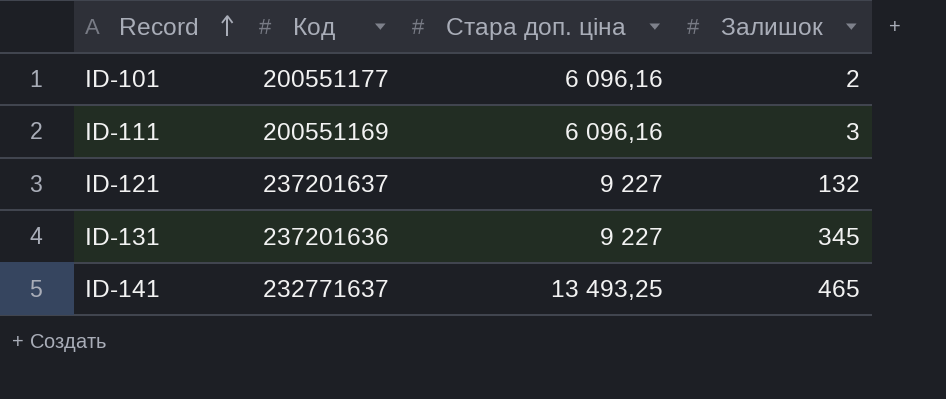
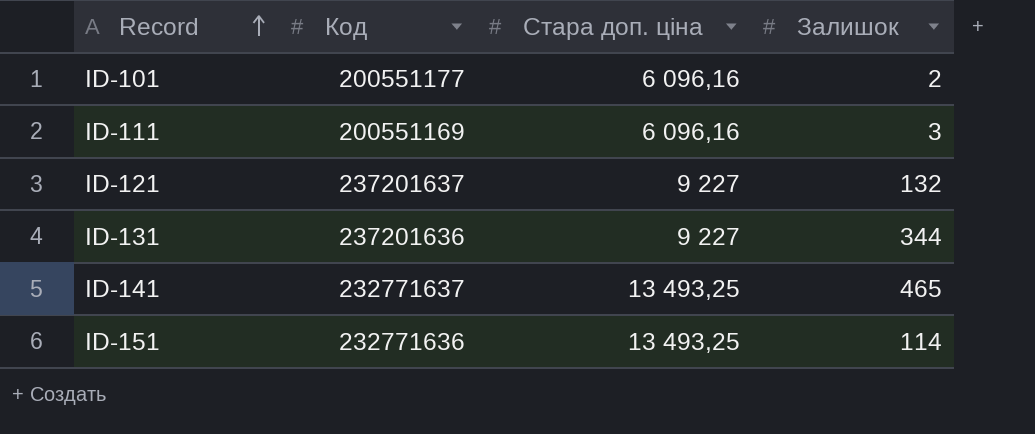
ID-131 | Залишок: 345 -> 344
row ID-151: none -> 232771636 | 13 493,25 | 114

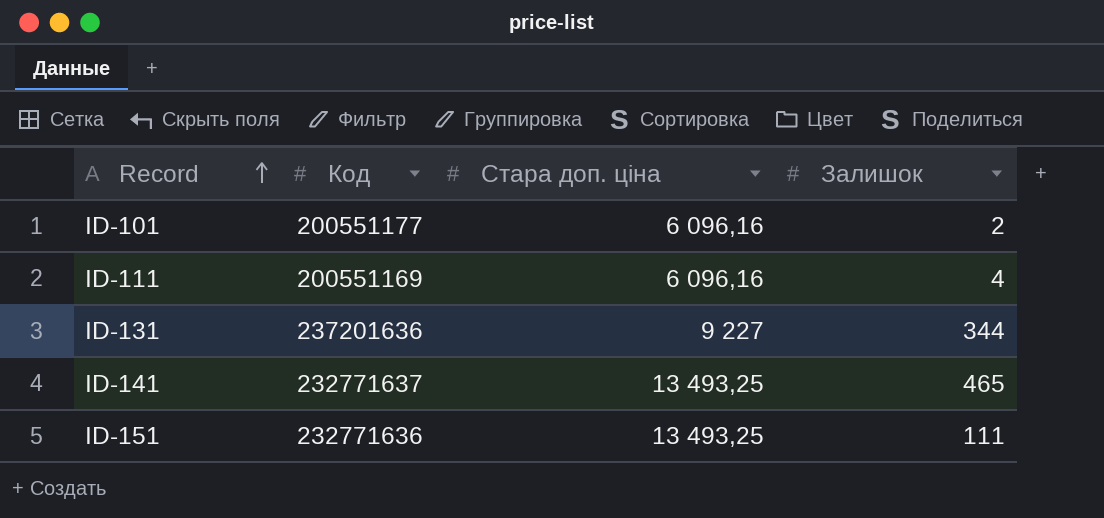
row ID-121: 237201637 | 9 227 | 132 -> none
ID-111 | Залишок: 3 -> 4
ID-151 | Залишок: 114 -> 111

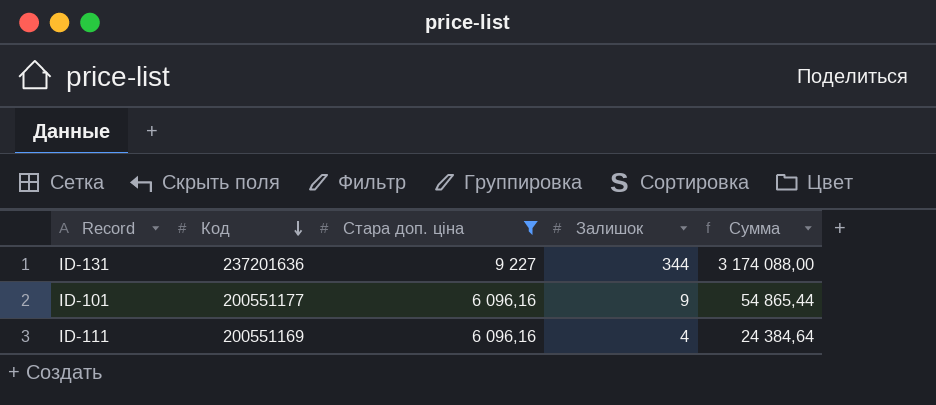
filter: none -> Стара доп. ціна != 13 493,25
row order: Record ascending -> Код descending
column Сумма | formula: none -> [Стара доп. ціна] * [Залишок]
ID-101 | Залишок: 2 -> 9

